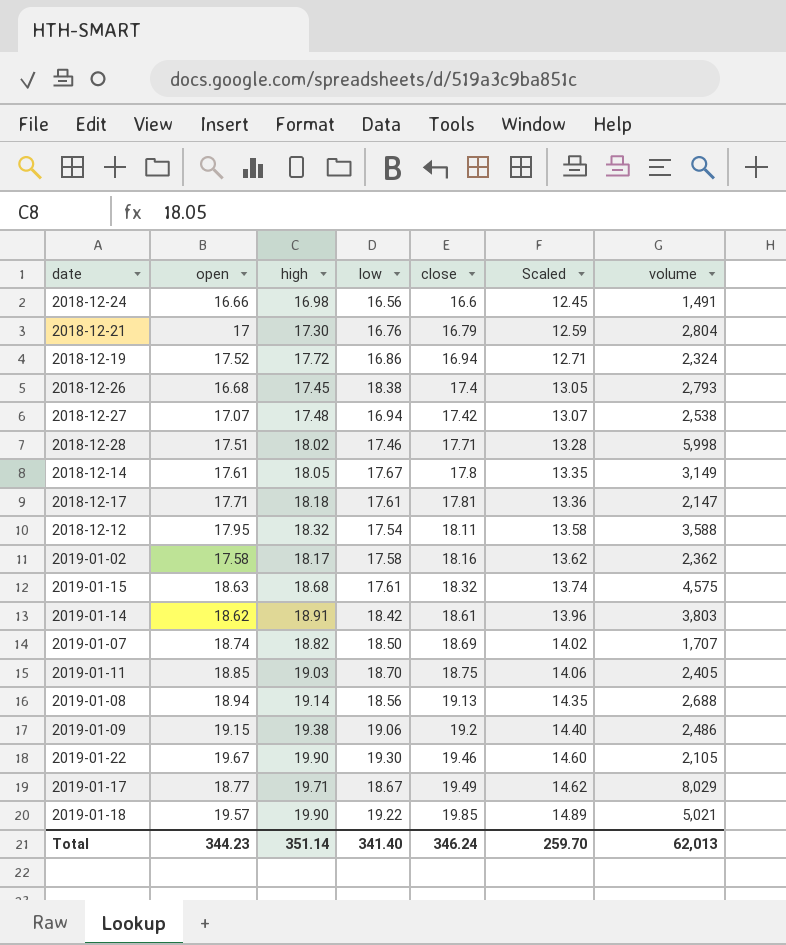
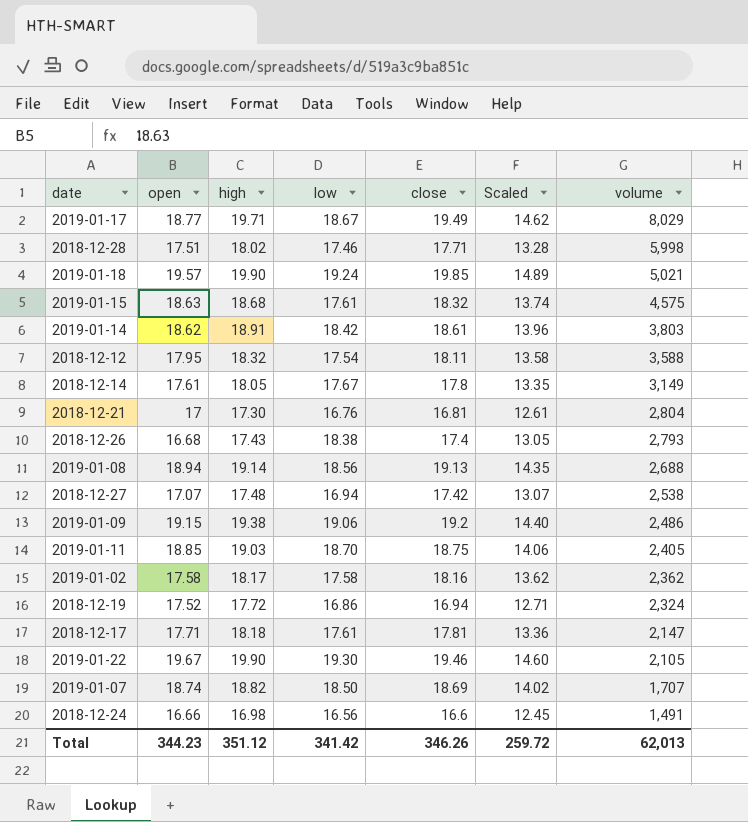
row order: close ascending -> volume descending
2019-01-18 | low: 19.22 -> 19.24
2018-12-21 | close: 16.79 -> 16.81
2018-12-21 | Scaled: 12.59 -> 12.61
2018-12-26 | high: 17.45 -> 17.43
Total | high: 351.14 -> 351.12
Total | low: 341.40 -> 341.42
Total | close: 346.24 -> 346.26
Total | Scaled: 259.70 -> 259.72

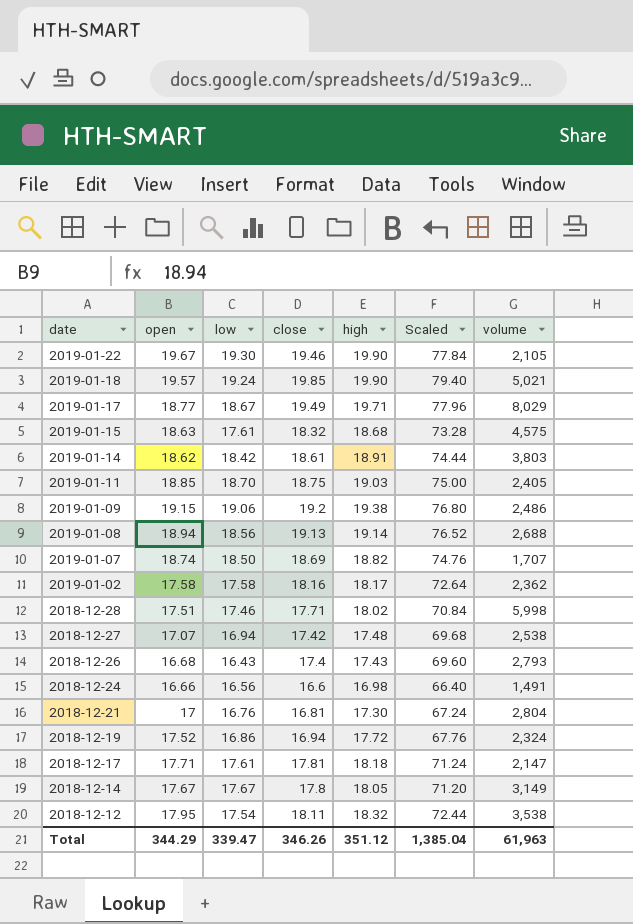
row order: volume descending -> date descending
column high | position: 3 -> 5
column Scaled | formula: [close] * 0.75 -> [close] * 4
2018-12-26 | low: 18.38 -> 16.43
2018-12-14 | open: 17.61 -> 17.67
2018-12-12 | volume: 3,588 -> 3,538
Total | open: 344.23 -> 344.29
Total | low: 341.42 -> 339.47
Total | Scaled: 259.72 -> 1,385.04
Total | volume: 62,013 -> 61,963

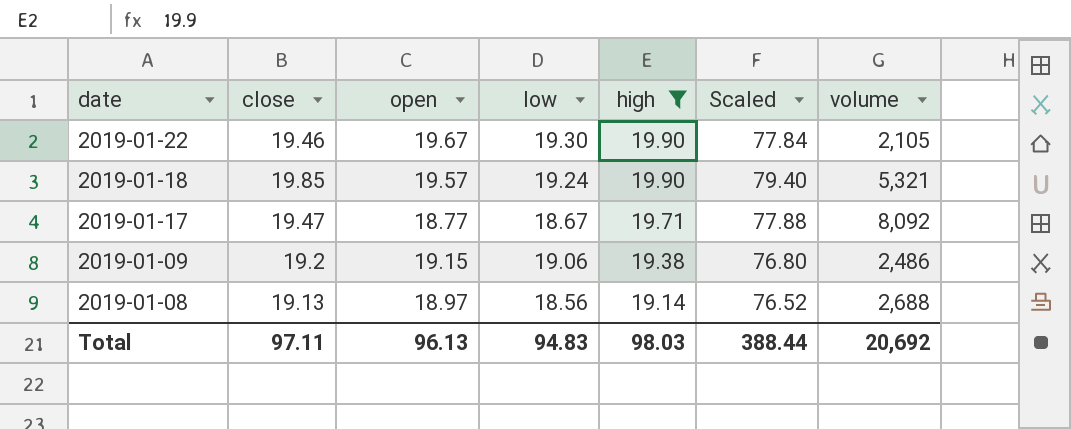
filter: none -> high >= 19.14
column close | position: 4 -> 2
2019-01-18 | volume: 5,021 -> 5,321
2019-01-17 | close: 19.49 -> 19.47
2019-01-17 | Scaled: 77.96 -> 77.88
2019-01-17 | volume: 8,029 -> 8,092
2019-01-08 | open: 18.94 -> 18.97
Total | close: 346.26 -> 97.11
Total | open: 344.29 -> 96.13
Total | low: 339.47 -> 94.83
Total | high: 351.12 -> 98.03
Total | Scaled: 1,385.04 -> 388.44
Total | volume: 61,963 -> 20,692

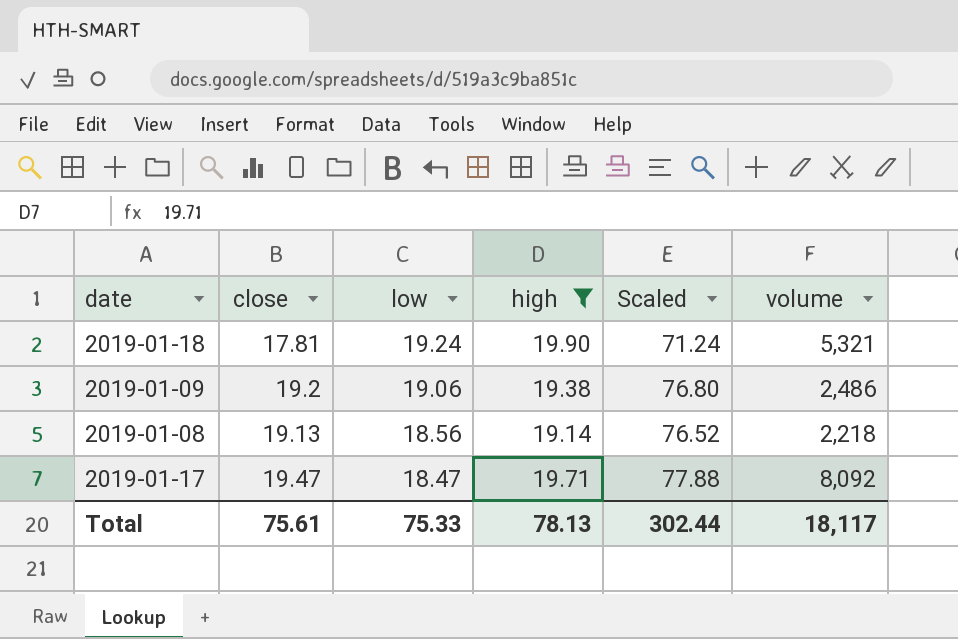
row order: date descending -> low descending
column open | position: 3 -> none
row 2019-01-22: 19.46 | 19.67 | 19.30 | 19.90 | 77.84 | 2,105 -> none
2019-01-18 | close: 19.85 -> 17.81
2019-01-18 | Scaled: 79.40 -> 71.24
2019-01-08 | volume: 2,688 -> 2,218
2019-01-17 | low: 18.67 -> 18.47
Total | close: 97.11 -> 75.61
Total | low: 94.83 -> 75.33
Total | high: 98.03 -> 78.13
Total | Scaled: 388.44 -> 302.44
Total | volume: 20,692 -> 18,117

